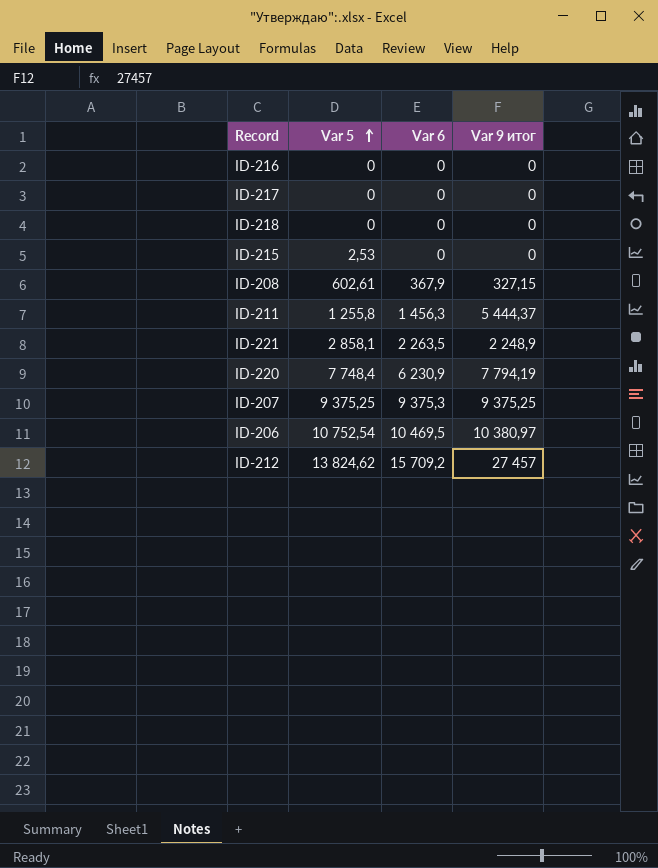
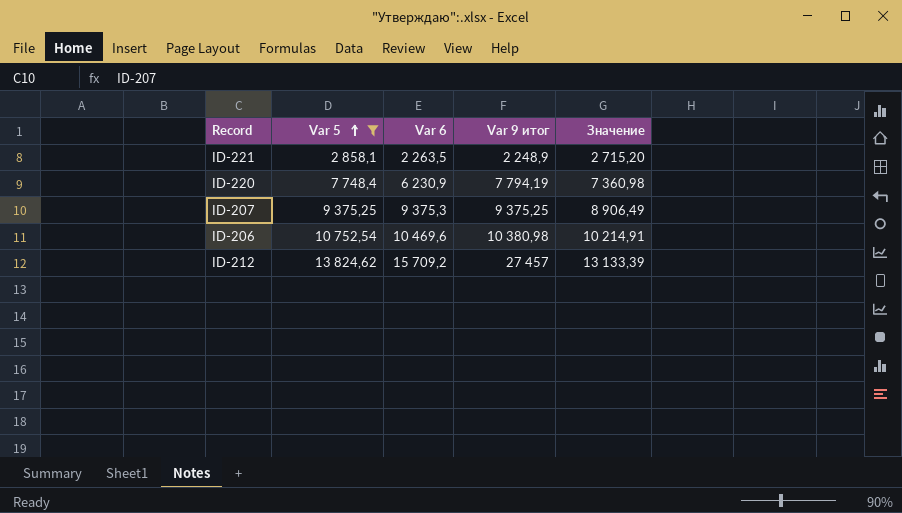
filter: none -> Var 5 >= 2 858,1
column Значение | formula: none -> [Var 5] * 0,95
ID-206 | Var 6: 10 469,5 -> 10 469,6
ID-206 | Var 9 итог: 10 380,97 -> 10 380,98

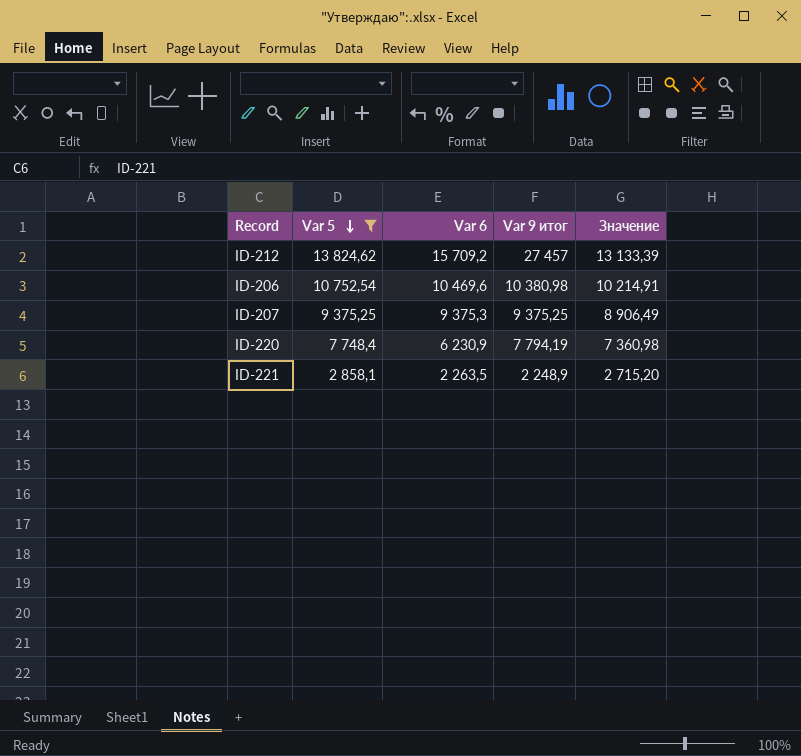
row order: Var 5 ascending -> Var 5 descending

